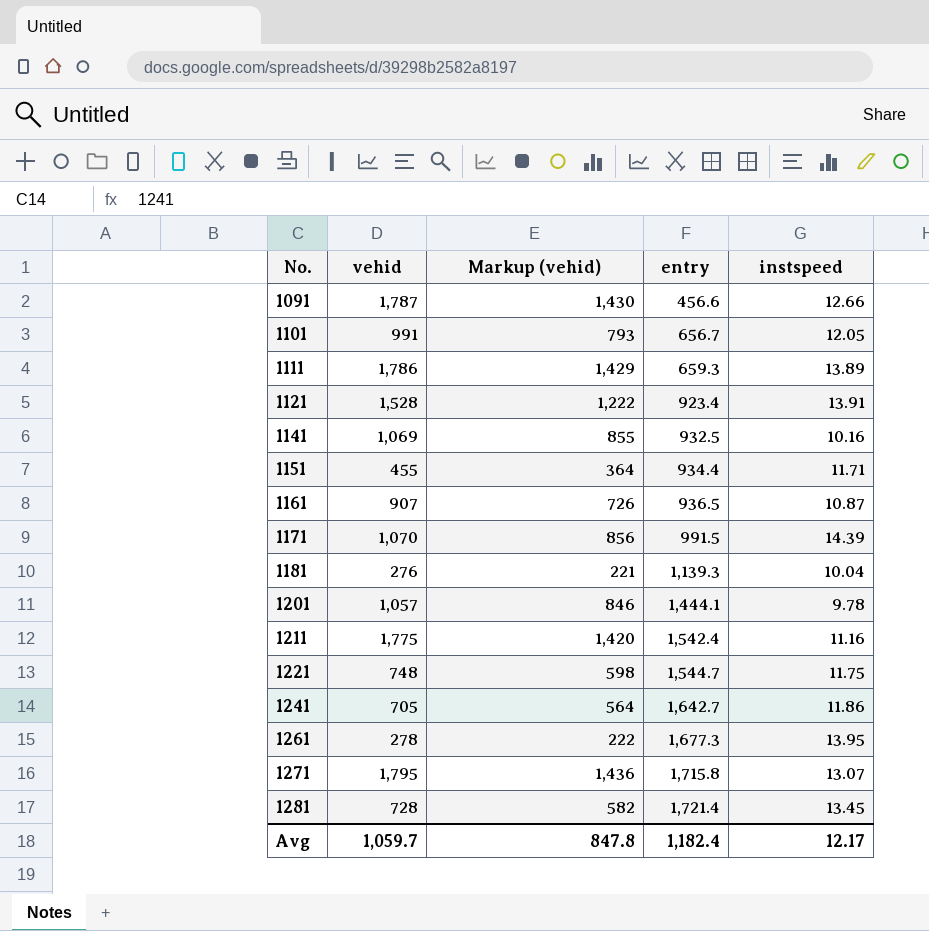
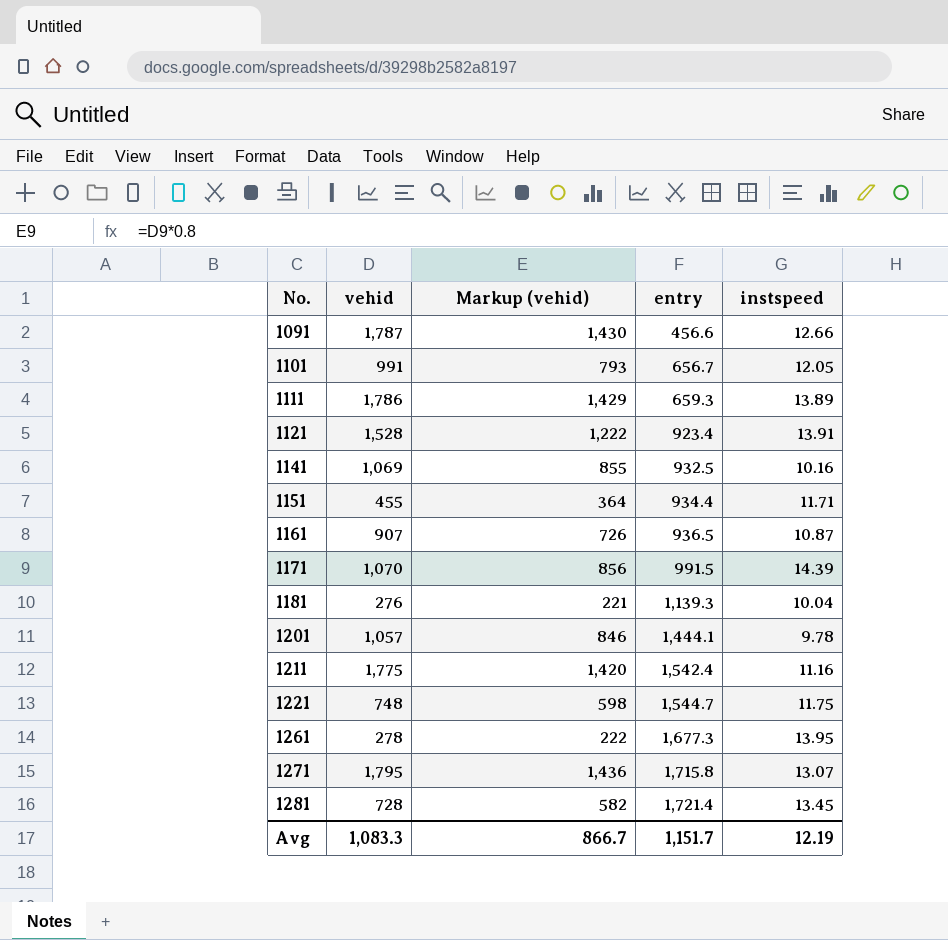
row 1241: 705 | 564 | 1,642.7 | 11.86 -> none
Avg | vehid: 1,059.7 -> 1,083.3
Avg | Markup (vehid): 847.8 -> 866.7
Avg | entry: 1,182.4 -> 1,151.7
Avg | instspeed: 12.17 -> 12.19

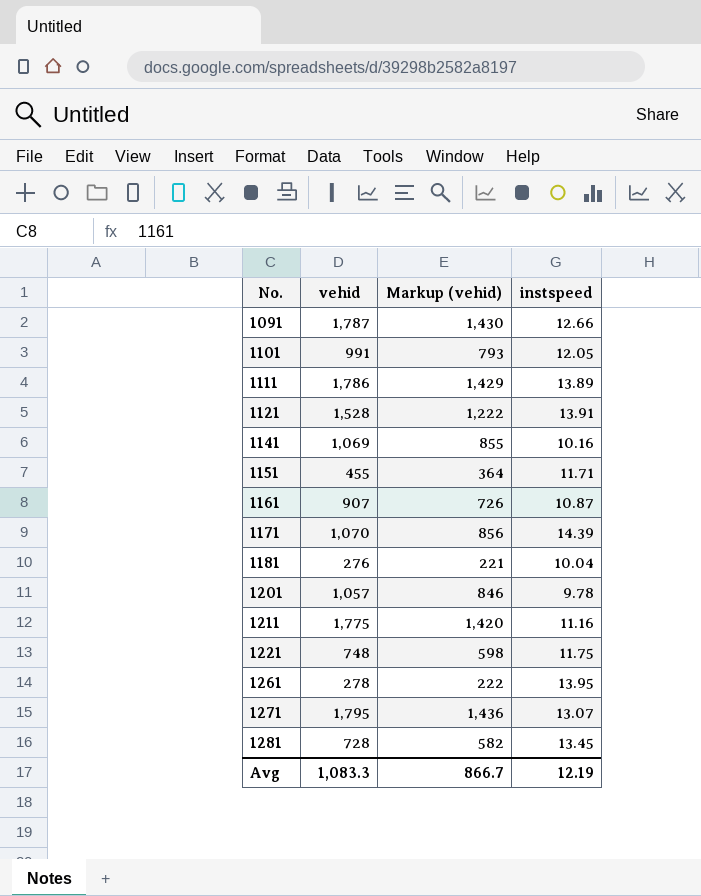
column entry | position: 4 -> none

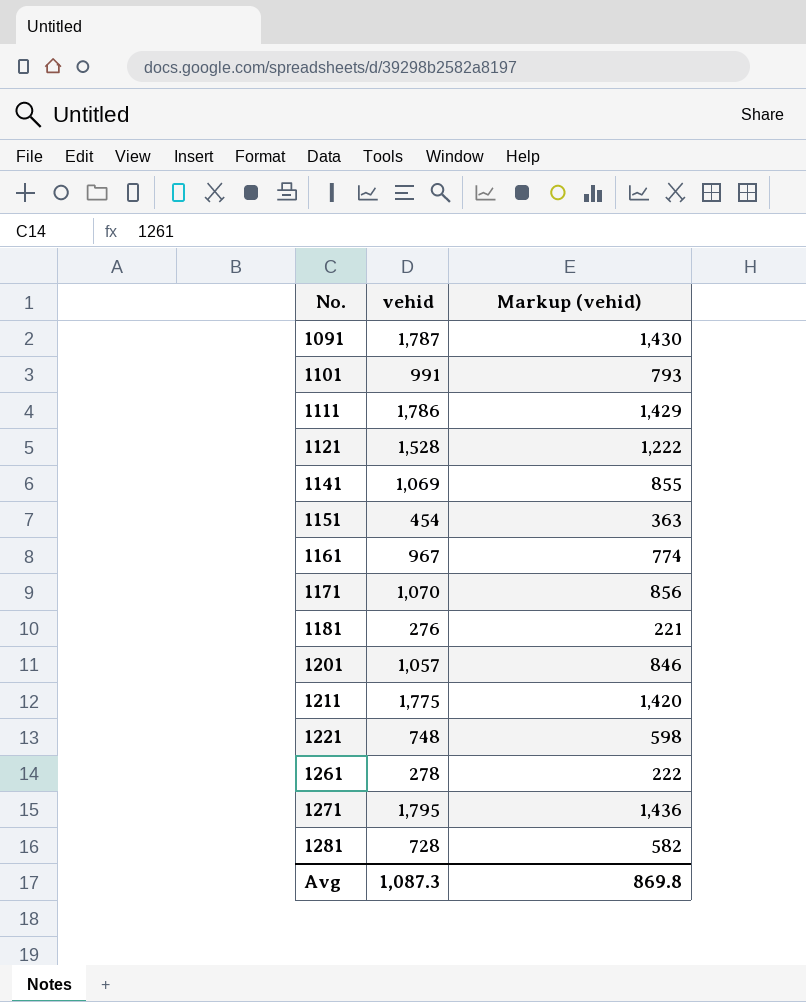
column instspeed | position: 4 -> none
1151 | vehid: 455 -> 454
1151 | Markup (vehid): 364 -> 363
1161 | vehid: 907 -> 967
1161 | Markup (vehid): 726 -> 774
Avg | vehid: 1,083.3 -> 1,087.3
Avg | Markup (vehid): 866.7 -> 869.8

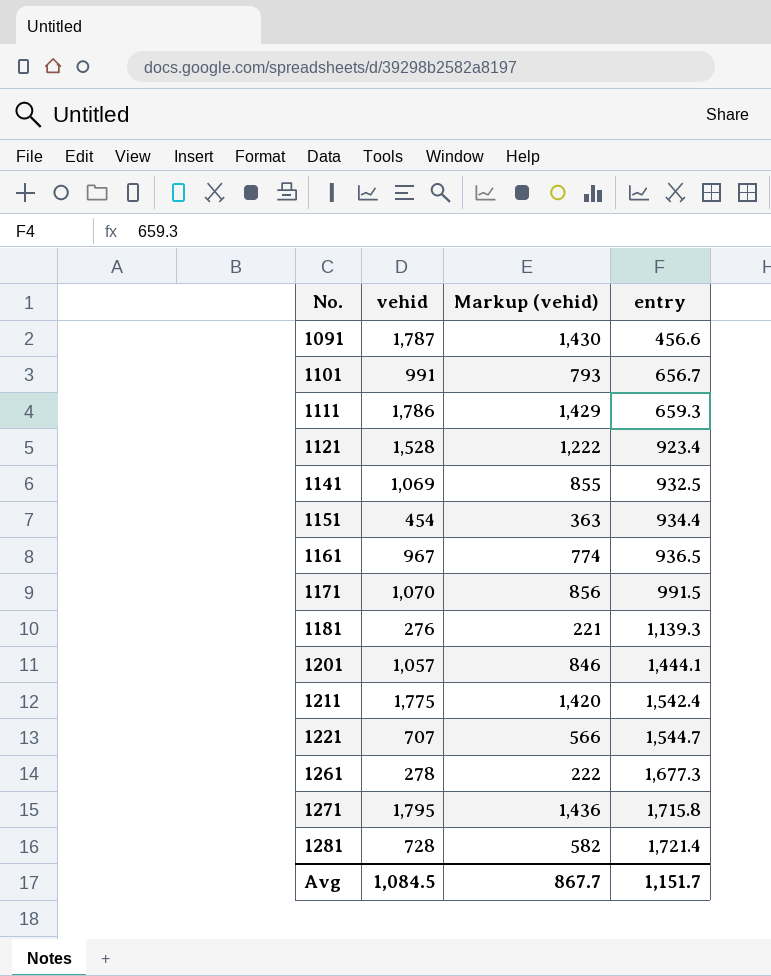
column entry | position: none -> 4
1221 | vehid: 748 -> 707
1221 | Markup (vehid): 598 -> 566
Avg | vehid: 1,087.3 -> 1,084.5
Avg | Markup (vehid): 869.8 -> 867.7

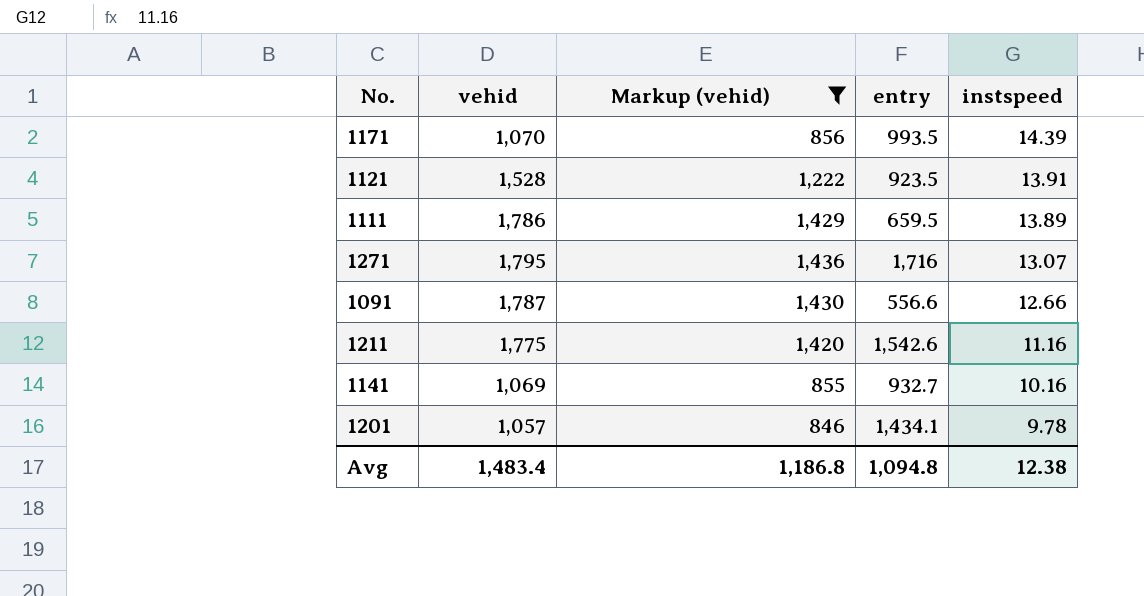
filter: none -> Markup (vehid) >= 846
row order: No. ascending -> instspeed descending
column instspeed | position: none -> 5
1171 | entry: 991.5 -> 993.5
1121 | entry: 923.4 -> 923.5
1111 | entry: 659.3 -> 659.5
1271 | entry: 1,715.8 -> 1,716
1091 | entry: 456.6 -> 556.6
1211 | entry: 1,542.4 -> 1,542.6
1141 | entry: 932.5 -> 932.7
1201 | entry: 1,444.1 -> 1,434.1
Avg | vehid: 1,084.5 -> 1,483.4
Avg | Markup (vehid): 867.7 -> 1,186.8
Avg | entry: 1,151.7 -> 1,094.8

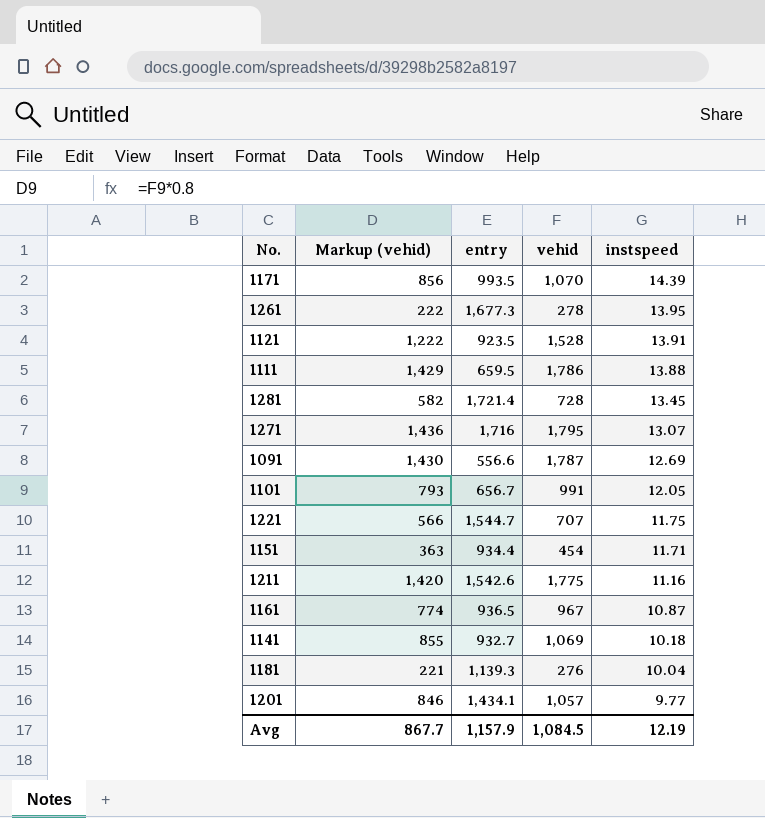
filter: Markup (vehid) >= 846 -> none
column vehid | position: 2 -> 4
1111 | instspeed: 13.89 -> 13.88
1091 | instspeed: 12.66 -> 12.69
1141 | instspeed: 10.16 -> 10.18
1201 | instspeed: 9.78 -> 9.77
Avg | Markup (vehid): 1,186.8 -> 867.7
Avg | entry: 1,094.8 -> 1,157.9
Avg | vehid: 1,483.4 -> 1,084.5
Avg | instspeed: 12.38 -> 12.19

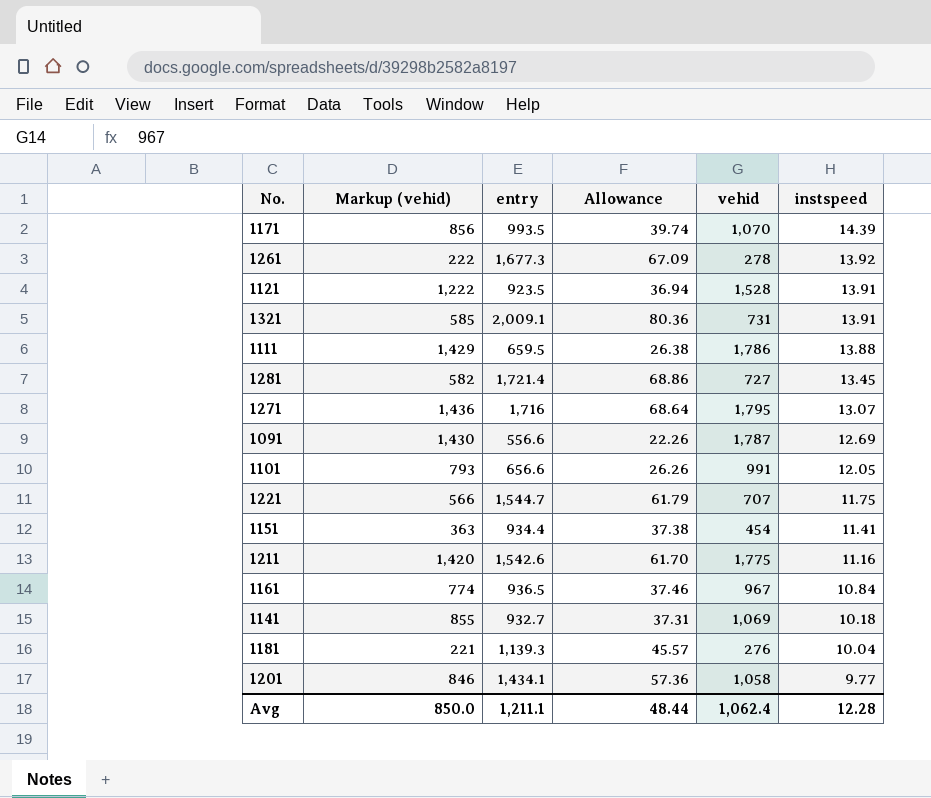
column Allowance | formula: none -> [entry] * 0.04
1261 | instspeed: 13.95 -> 13.92
row 1321: none -> 585 | 2,009.1 | 80.36 | 731 | 13.91
1281 | vehid: 728 -> 727
1101 | entry: 656.7 -> 656.6
1151 | instspeed: 11.71 -> 11.41
1161 | instspeed: 10.87 -> 10.84
1201 | vehid: 1,057 -> 1,058
Avg | Markup (vehid): 867.7 -> 850.0
Avg | entry: 1,157.9 -> 1,211.1
Avg | vehid: 1,084.5 -> 1,062.4
Avg | instspeed: 12.19 -> 12.28

